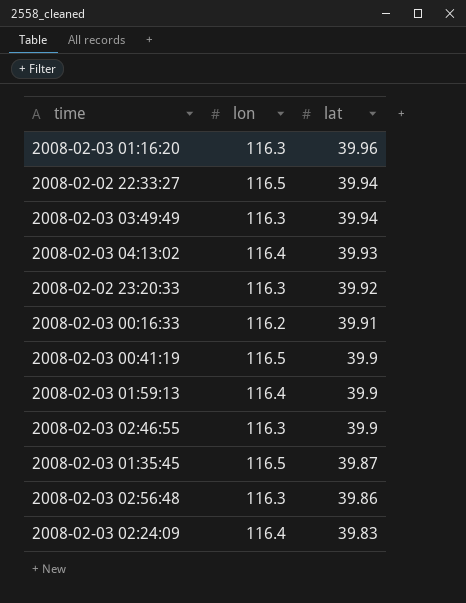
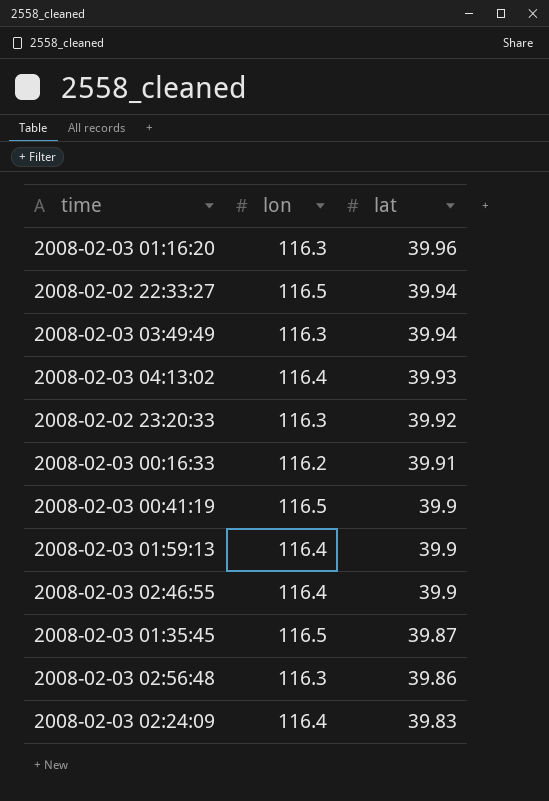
2008-02-03 02:46:55 | lon: 116.3 -> 116.4

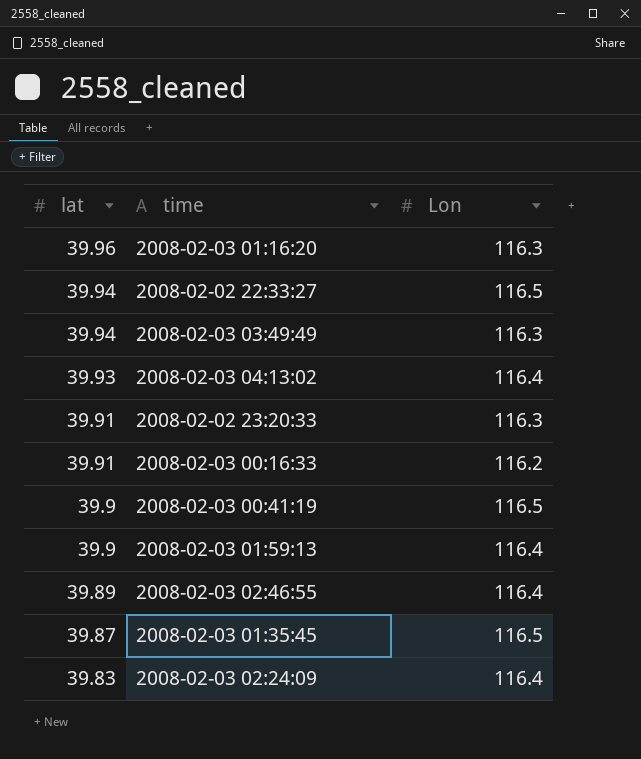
column lat | position: 3 -> 1
column name: lon -> Lon
row 2008-02-03 02:56:48: 116.3 | 39.86 -> none
2008-02-02 23:20:33 | lat: 39.92 -> 39.91
2008-02-03 02:46:55 | lat: 39.9 -> 39.89

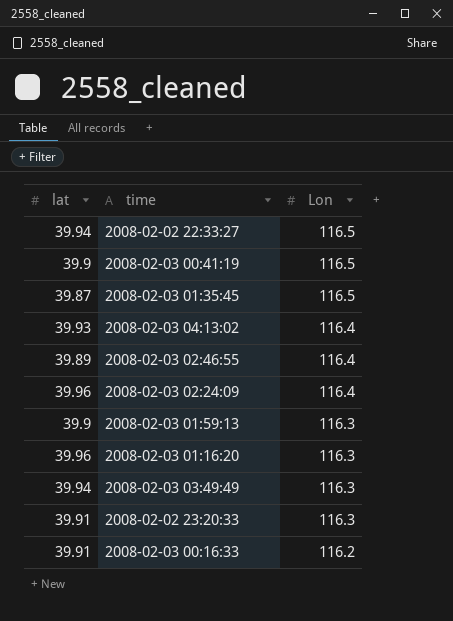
row order: lat descending -> Lon descending
2008-02-03 02:24:09 | lat: 39.83 -> 39.96
2008-02-03 01:59:13 | Lon: 116.4 -> 116.3

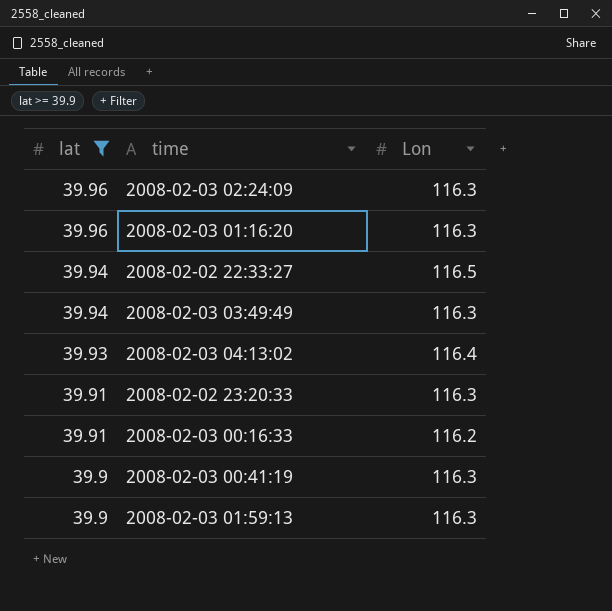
filter: none -> lat >= 39.9
row order: Lon descending -> lat descending
2008-02-03 02:24:09 | Lon: 116.4 -> 116.3
2008-02-03 00:41:19 | Lon: 116.5 -> 116.3

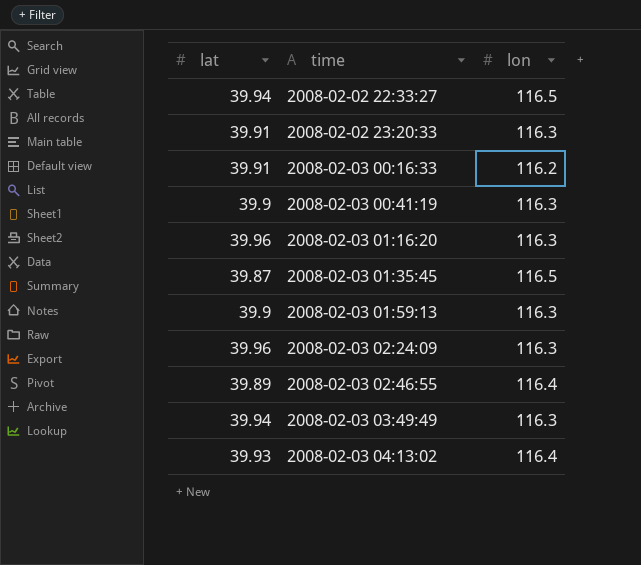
filter: lat >= 39.9 -> none
row order: lat descending -> time ascending
column name: Lon -> lon

